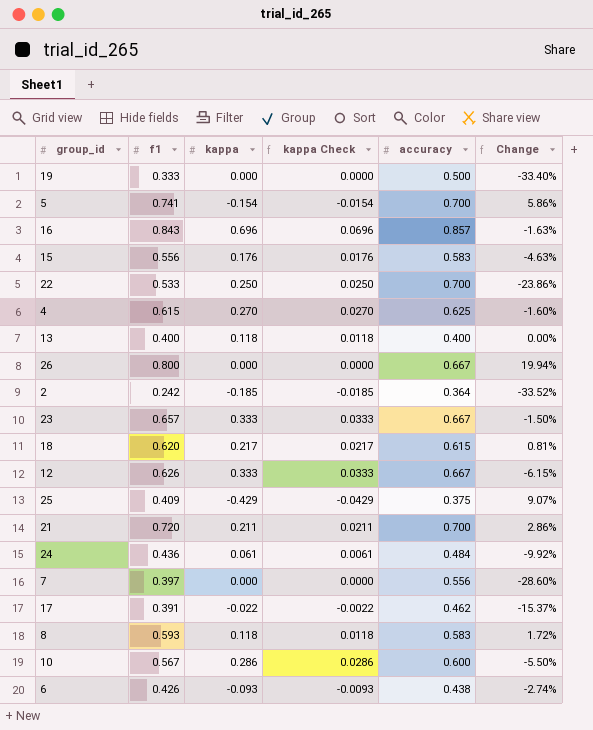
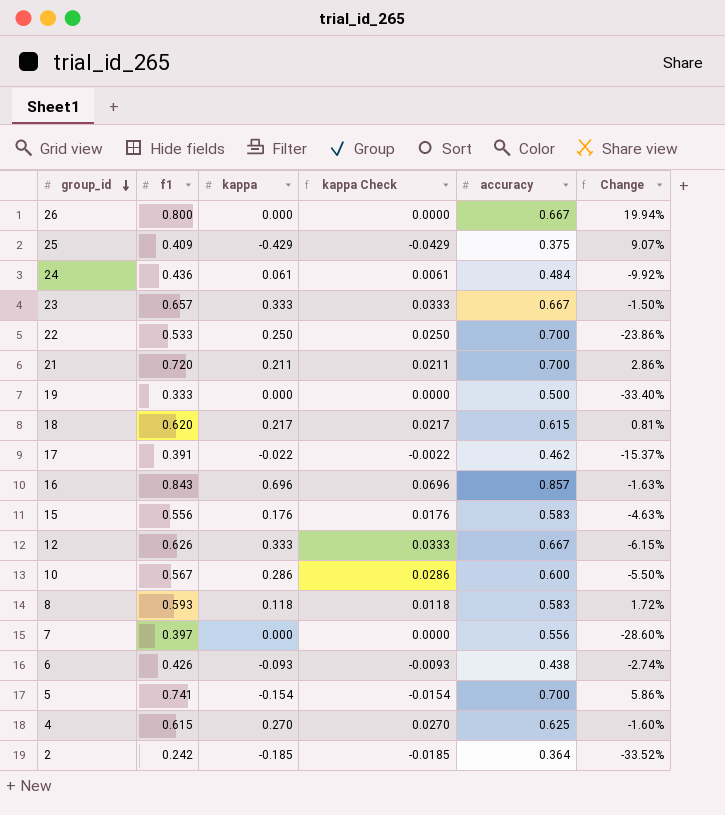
row order: none -> group_id descending
row 13: 0.400 | 0.118 | 0.0118 | 0.400 | 0.00% -> none

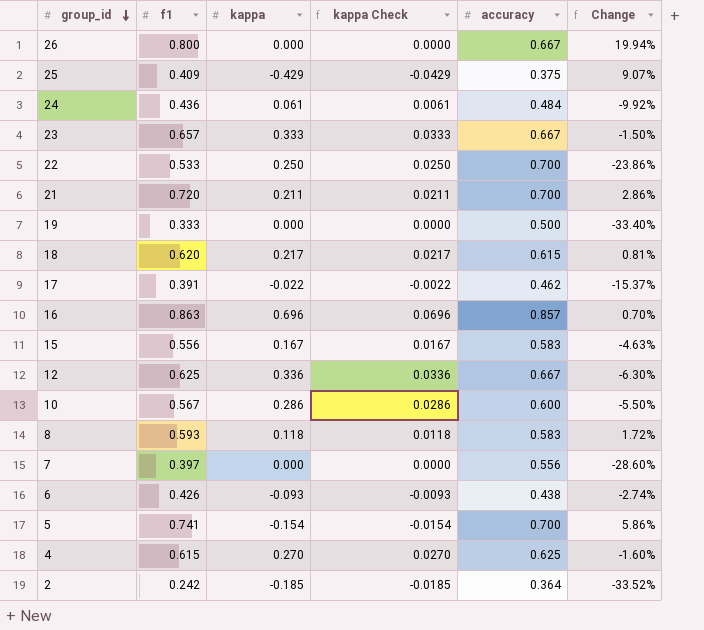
16 | f1: 0.843 -> 0.863
16 | Change: -1.63% -> 0.70%
15 | kappa: 0.176 -> 0.167
15 | kappa Check: 0.0176 -> 0.0167
12 | f1: 0.626 -> 0.625
12 | kappa: 0.333 -> 0.336
12 | kappa Check: 0.0333 -> 0.0336
12 | Change: -6.15% -> -6.30%

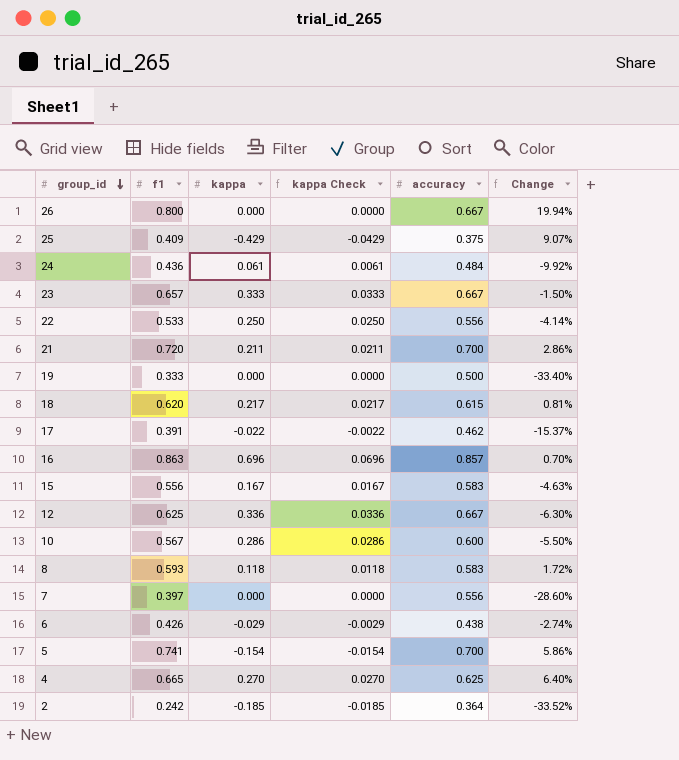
22 | accuracy: 0.700 -> 0.556
22 | Change: -23.86% -> -4.14%
6 | kappa: -0.093 -> -0.029
6 | kappa Check: -0.0093 -> -0.0029
4 | f1: 0.615 -> 0.665
4 | Change: -1.60% -> 6.40%

